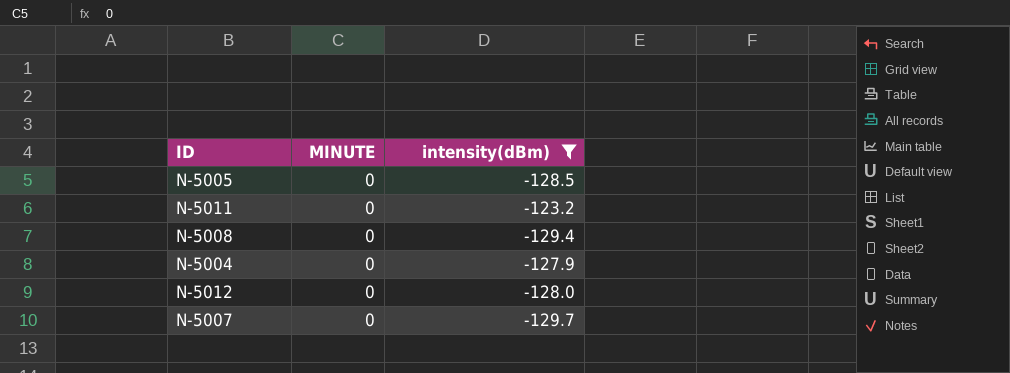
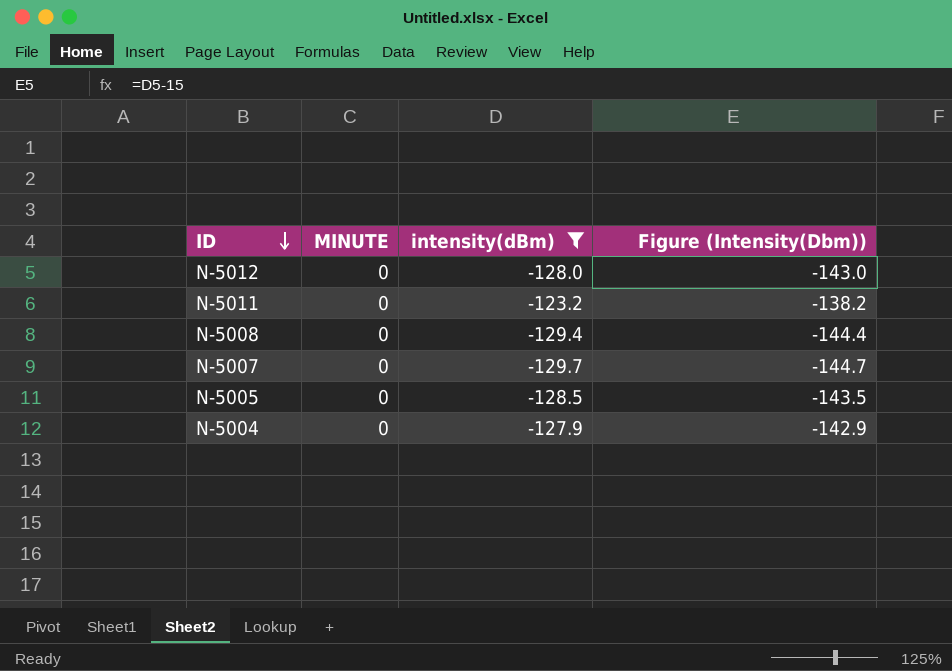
row order: none -> ID descending
column Figure (Intensity(Dbm)) | formula: none -> [intensity(dBm)] - 15

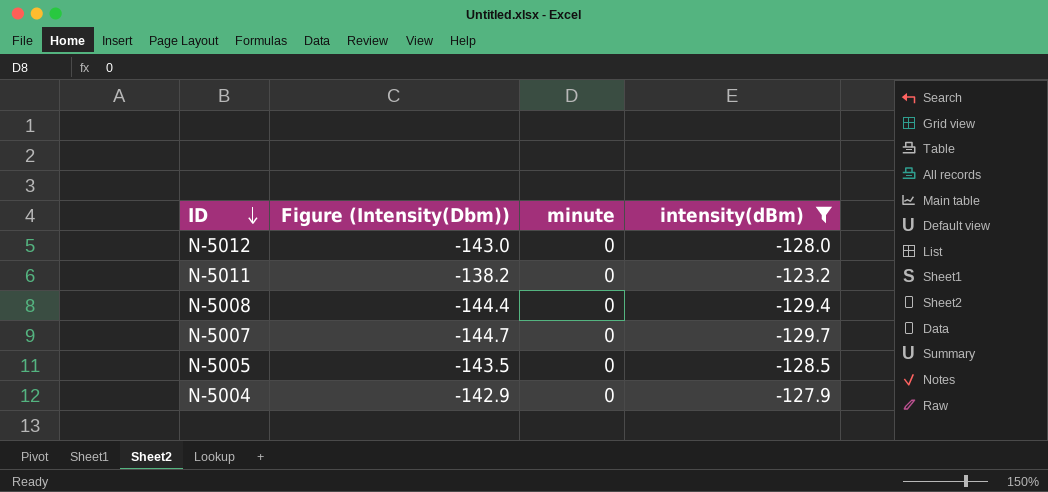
column Figure (Intensity(Dbm)) | position: 4 -> 2
column name: MINUTE -> minute

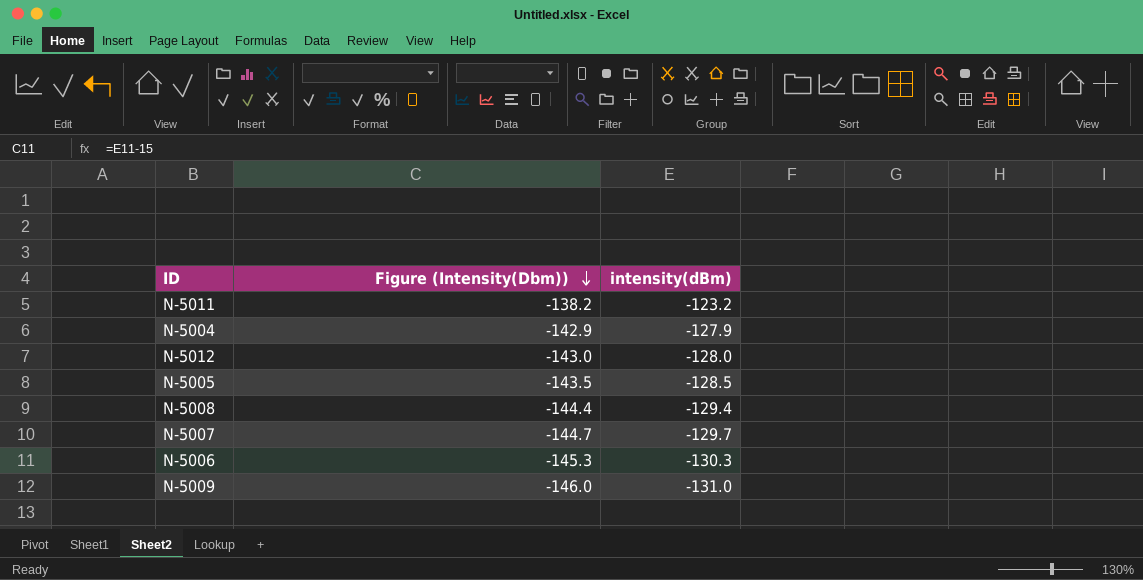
filter: intensity(dBm) >= -129.7 -> none
row order: ID descending -> Figure (Intensity(Dbm)) descending
column minute | position: 3 -> none

